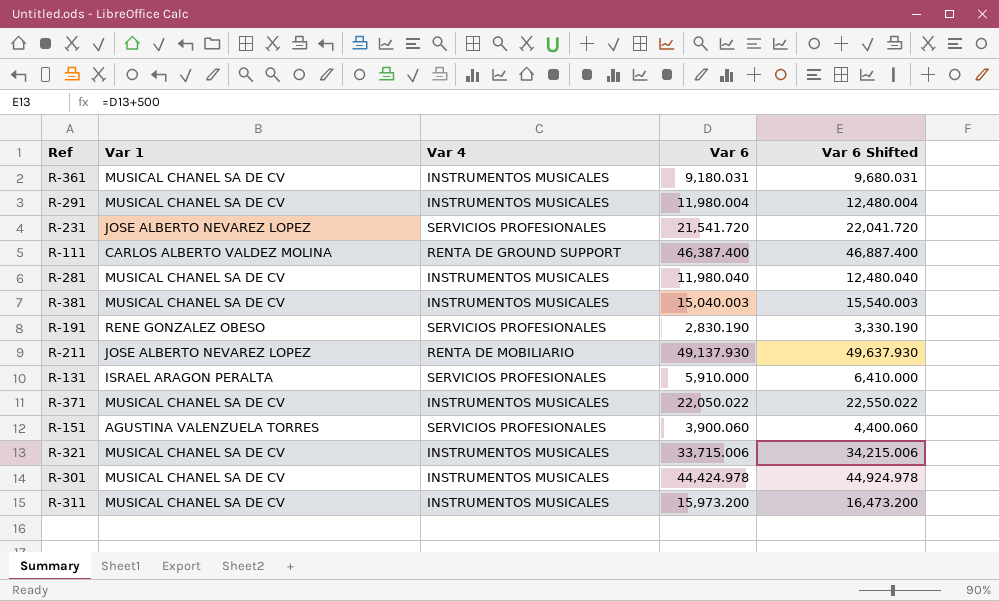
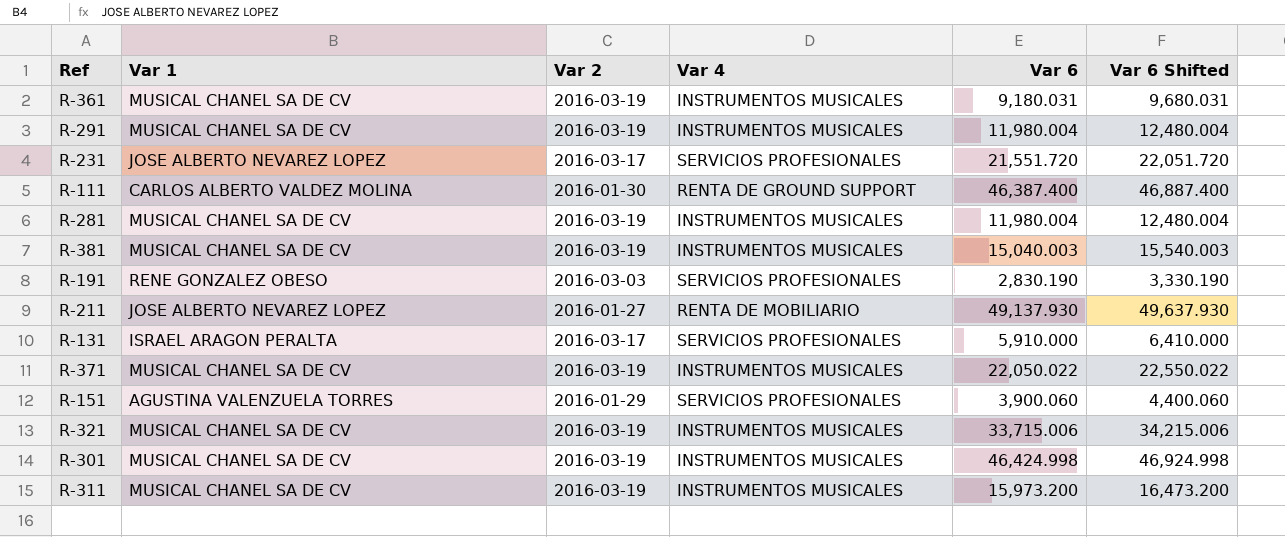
column Var 2 | position: none -> 3
R-231 | Var 6: 21,541.720 -> 21,551.720
R-231 | Var 6 Shifted: 22,041.720 -> 22,051.720
R-281 | Var 6: 11,980.040 -> 11,980.004
R-281 | Var 6 Shifted: 12,480.040 -> 12,480.004
R-301 | Var 6: 44,424.978 -> 46,424.998
R-301 | Var 6 Shifted: 44,924.978 -> 46,924.998

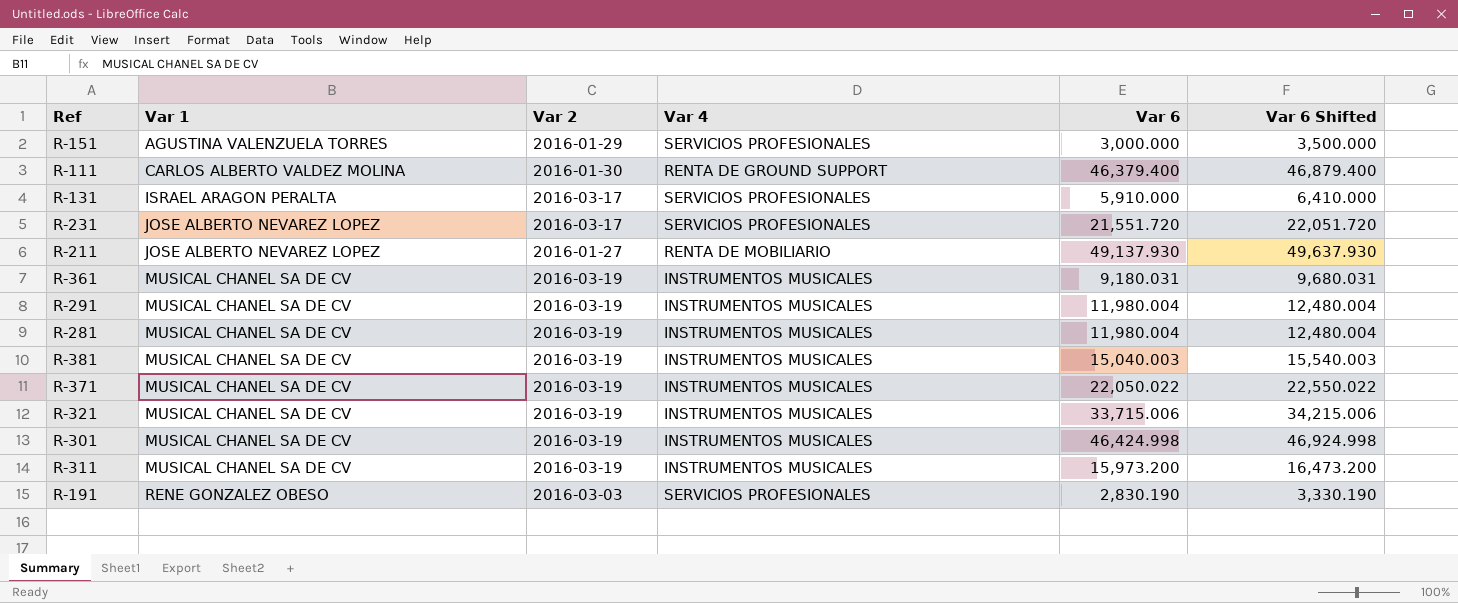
row order: none -> Var 1 ascending
R-151 | Var 6: 3,900.060 -> 3,000.000
R-151 | Var 6 Shifted: 4,400.060 -> 3,500.000
R-111 | Var 6: 46,387.400 -> 46,379.400
R-111 | Var 6 Shifted: 46,887.400 -> 46,879.400

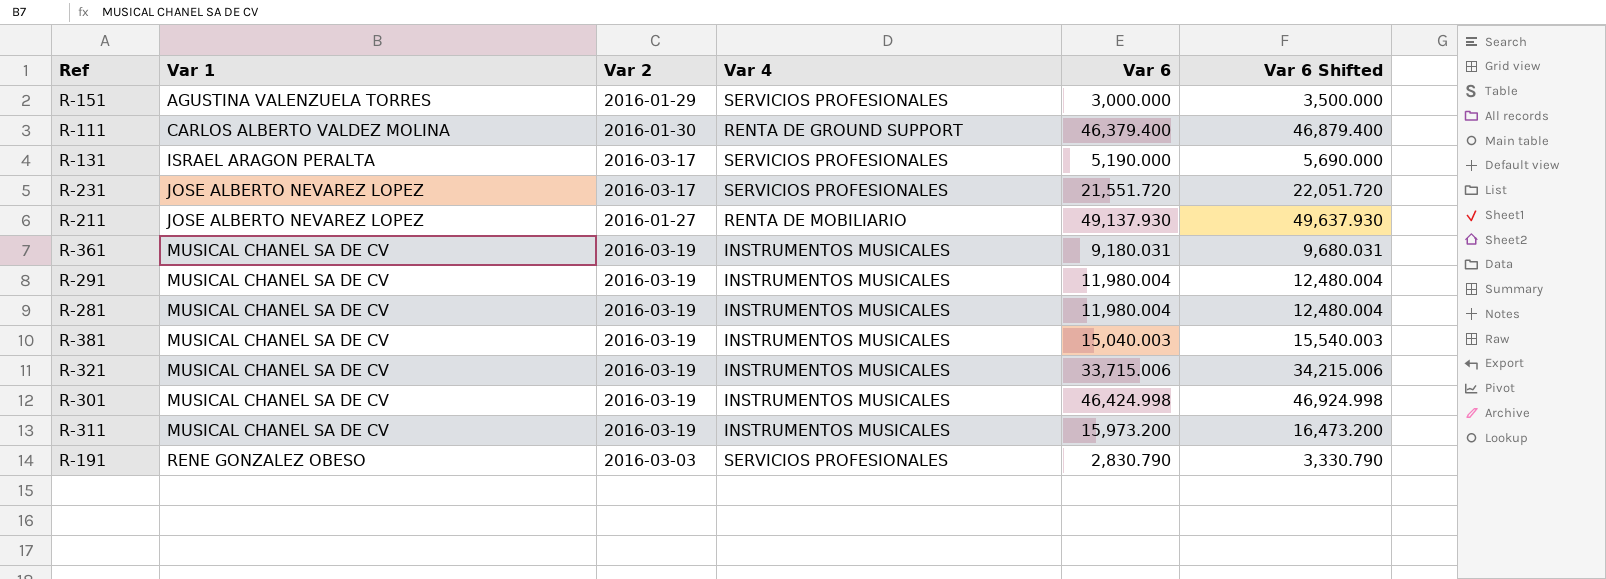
row R-371: MUSICAL CHANEL SA DE CV | 2016-03-19 | INSTRUMENTOS MUSICALES | 22,050.022 | 22,550.022 -> none
R-131 | Var 6: 5,910.000 -> 5,190.000
R-131 | Var 6 Shifted: 6,410.000 -> 5,690.000
R-191 | Var 6: 2,830.190 -> 2,830.790
R-191 | Var 6 Shifted: 3,330.190 -> 3,330.790

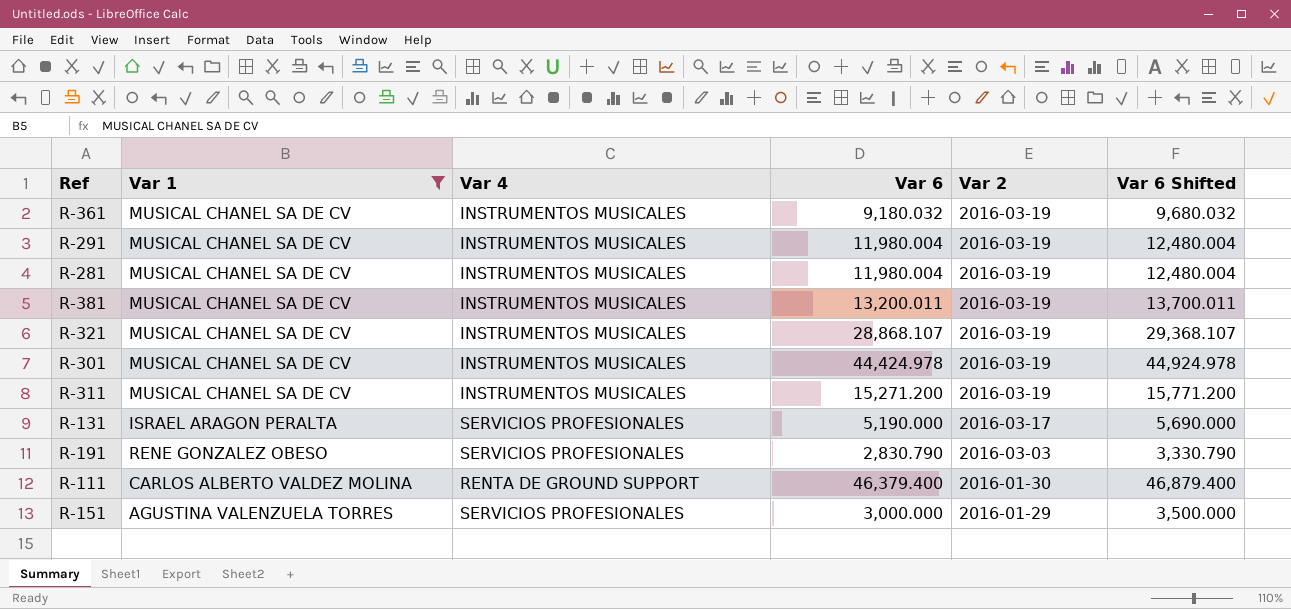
filter: none -> Var 1 != JOSE ALBERTO NEVAREZ LOPEZ
row order: Var 1 ascending -> Var 2 descending
column Var 2 | position: 3 -> 5
R-361 | Var 6: 9,180.031 -> 9,180.032
R-361 | Var 6 Shifted: 9,680.031 -> 9,680.032
R-381 | Var 6: 15,040.003 -> 13,200.011
R-381 | Var 6 Shifted: 15,540.003 -> 13,700.011
R-321 | Var 6: 33,715.006 -> 28,868.107
R-321 | Var 6 Shifted: 34,215.006 -> 29,368.107
R-301 | Var 6: 46,424.998 -> 44,424.978
R-301 | Var 6 Shifted: 46,924.998 -> 44,924.978
R-311 | Var 6: 15,973.200 -> 15,271.200
R-311 | Var 6 Shifted: 16,473.200 -> 15,771.200

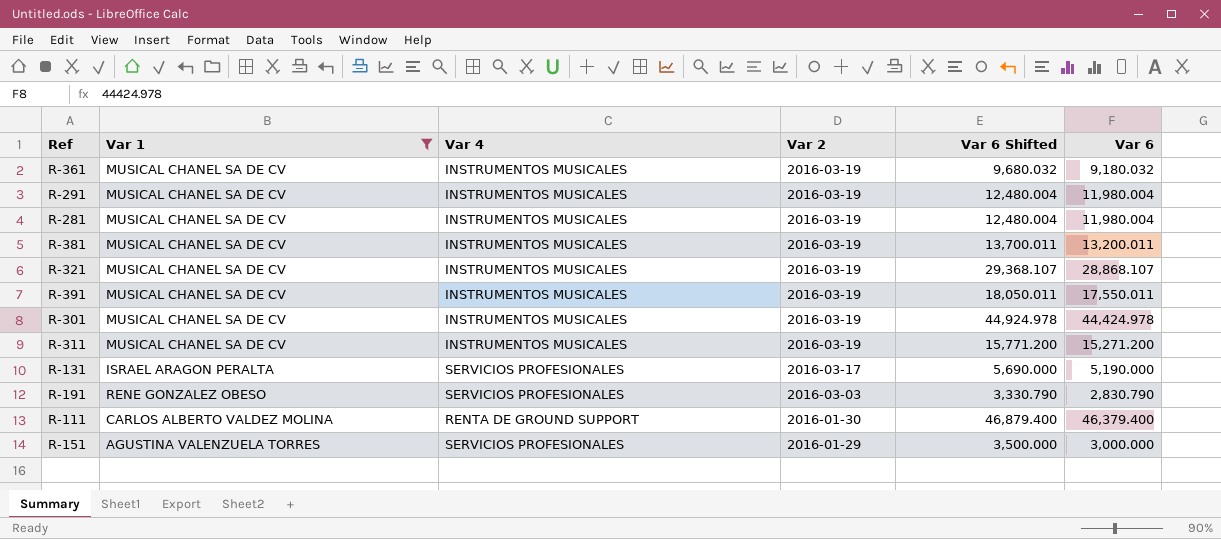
column Var 6 | position: 4 -> 6
row R-391: none -> MUSICAL CHANEL SA DE CV | INSTRUMENTOS MUSICALES | 2016-03-19 | 18,050.011 | 17,550.011

